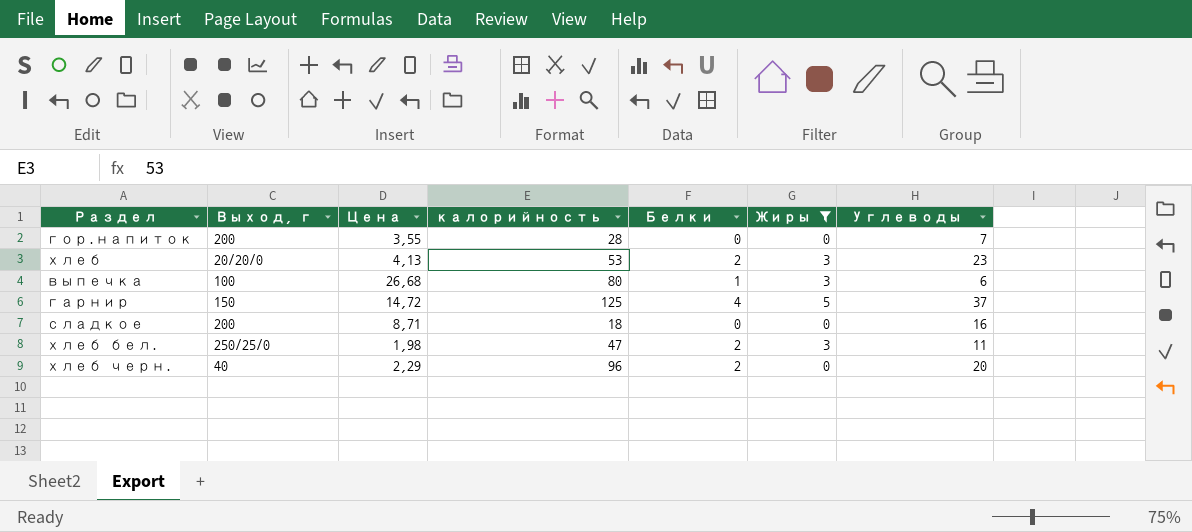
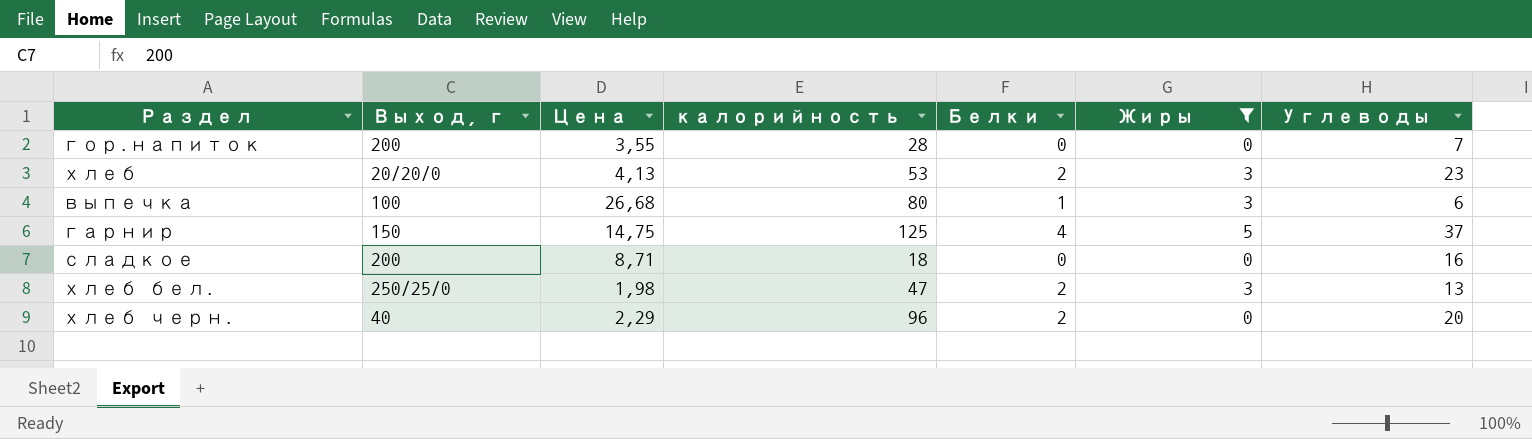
гарнир | Цена: 14,72 -> 14,75
хлеб бел. | Углеводы: 11 -> 13

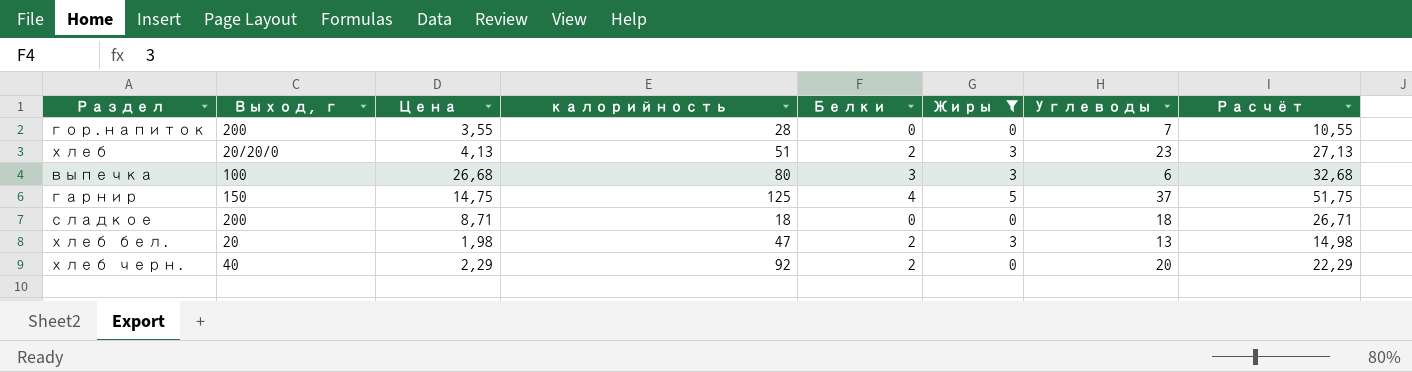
column Расчёт | formula: none -> [Цена] + [Углеводы]
хлеб | калорийность: 53 -> 51
выпечка | Белки: 1 -> 3
сладкое | Углеводы: 16 -> 18
хлеб бел. | Выход, г: 250/25/0 -> 20
хлеб черн. | калорийность: 96 -> 92

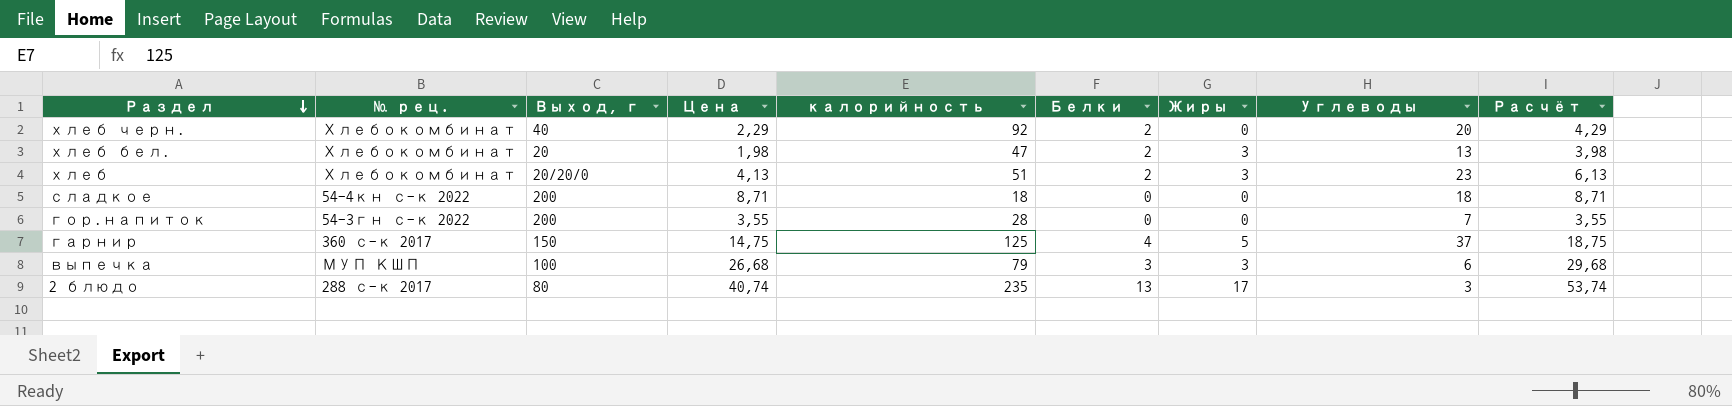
filter: Жиры != 17 -> none
row order: none -> Раздел descending
column № рец. | position: none -> 2
column Расчёт | formula: [Цена] + [Углеводы] -> [Цена] + [Белки]
выпечка | калорийность: 80 -> 79

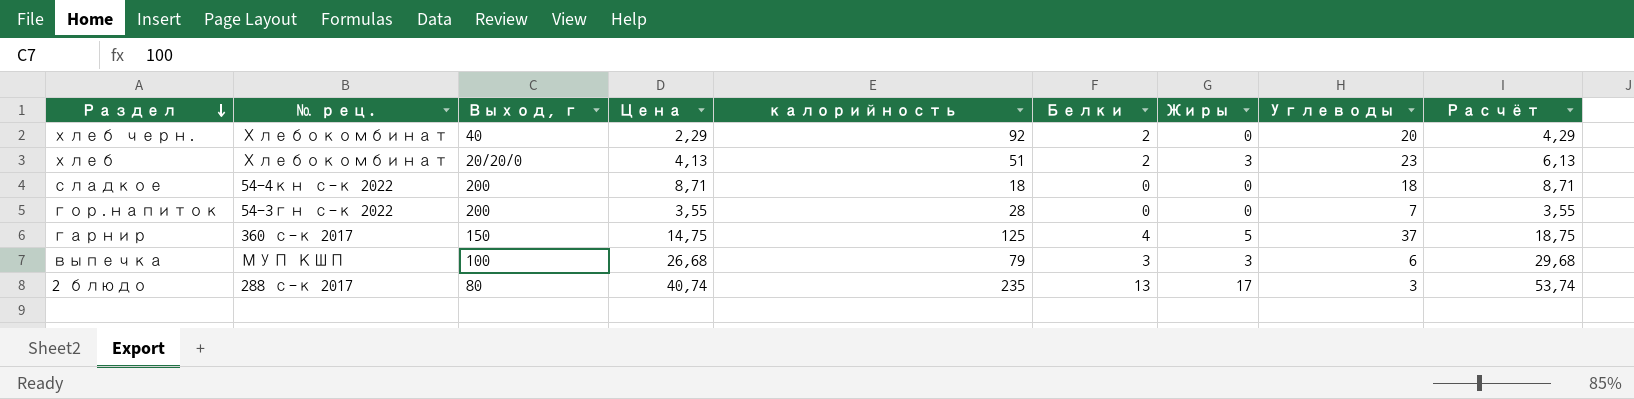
row хлеб бел.: Хлебокомбинат | 20 | 1,98 | 47 | 2 | 3 | 13 | 3,98 -> none

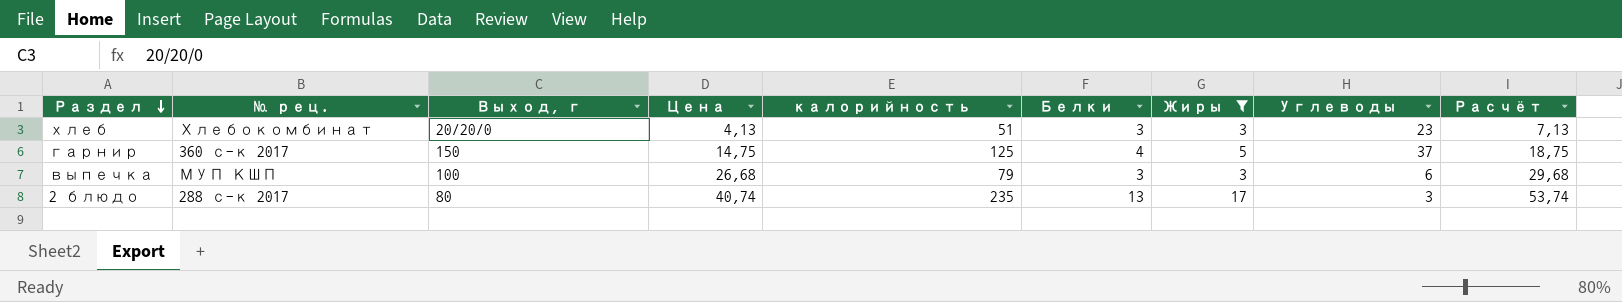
filter: none -> Жиры != 0
хлеб | Белки: 2 -> 3
хлеб | Расчёт: 6,13 -> 7,13

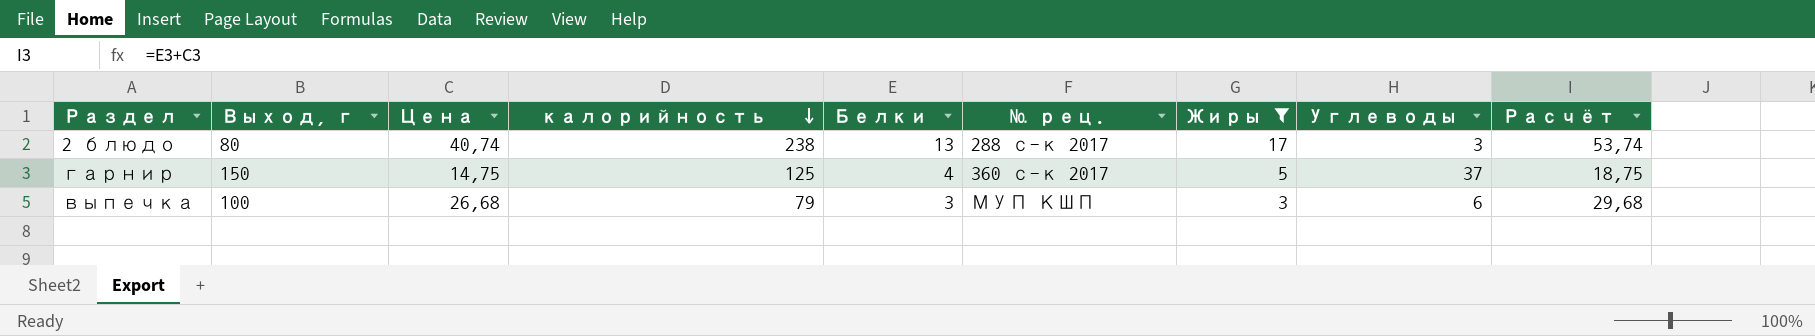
row order: Раздел descending -> калорийность descending
column № рец. | position: 2 -> 6
row хлеб: Хлебокомбинат | 20/20/0 | 4,13 | 51 | 3 | 3 | 23 | 7,13 -> none
2 блюдо | калорийность: 235 -> 238

